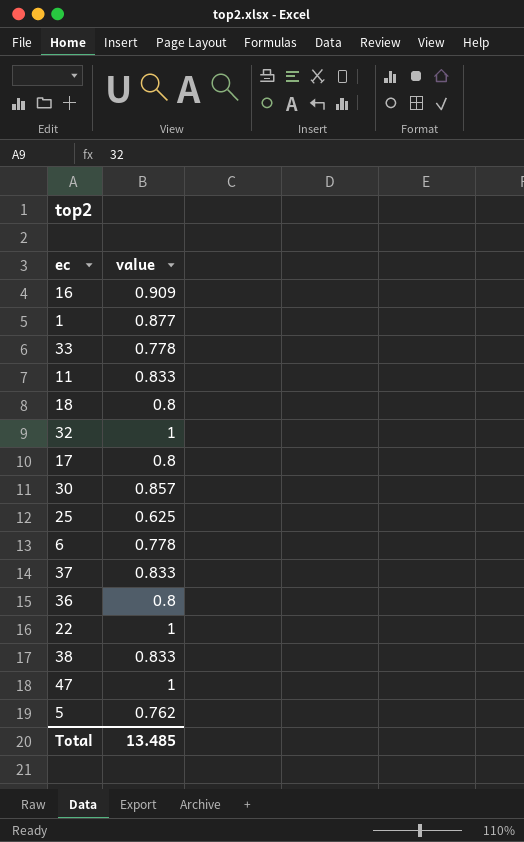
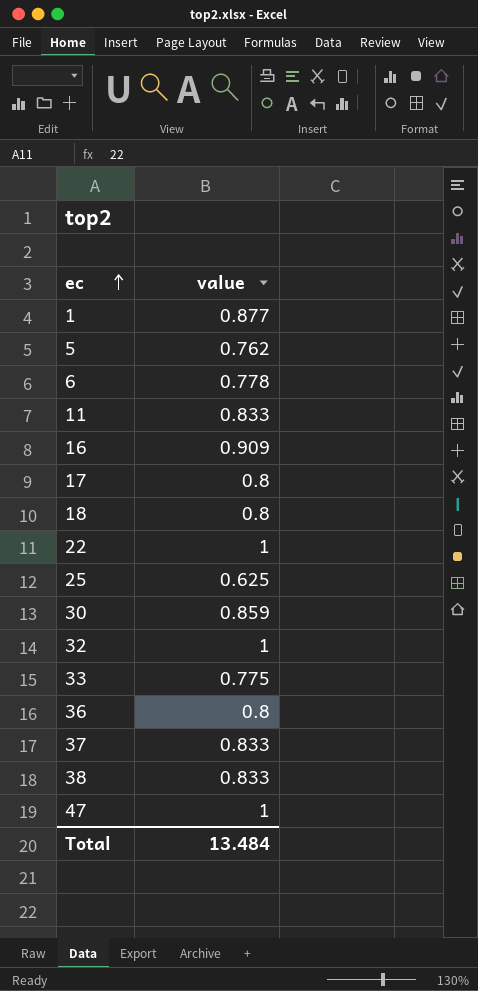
row order: none -> ec ascending
30 | value: 0.857 -> 0.859
33 | value: 0.778 -> 0.775
Total | value: 13.485 -> 13.484

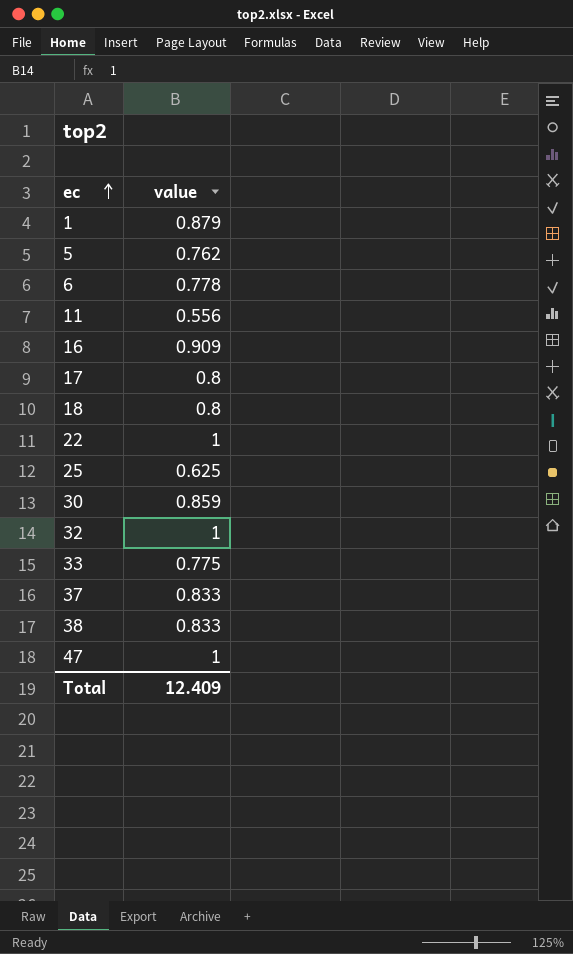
row 36: 0.8 -> none
1 | value: 0.877 -> 0.879
11 | value: 0.833 -> 0.556
Total | value: 13.484 -> 12.409

